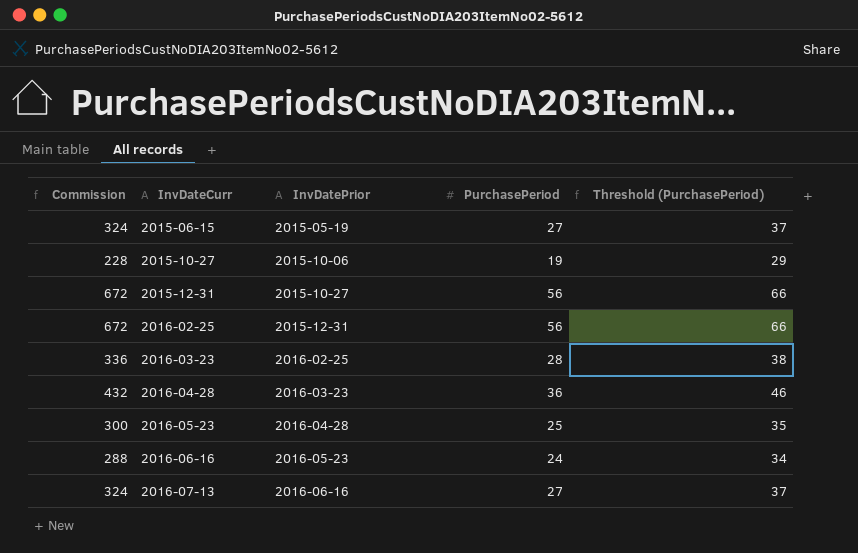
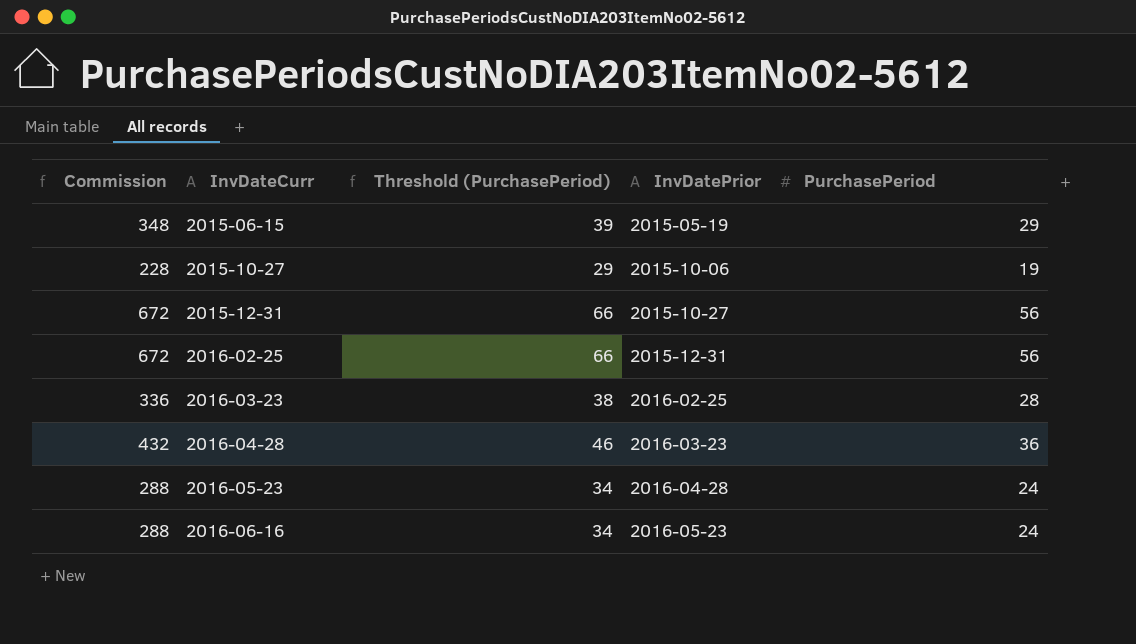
column Threshold (PurchasePeriod) | position: 5 -> 3
row 2016-07-13: 324 | 2016-06-16 | 27 | 37 -> none
2015-06-15 | Commission: 324 -> 348
2015-06-15 | Threshold (PurchasePeriod): 37 -> 39
2015-06-15 | PurchasePeriod: 27 -> 29
2016-05-23 | Commission: 300 -> 288
2016-05-23 | Threshold (PurchasePeriod): 35 -> 34
2016-05-23 | PurchasePeriod: 25 -> 24

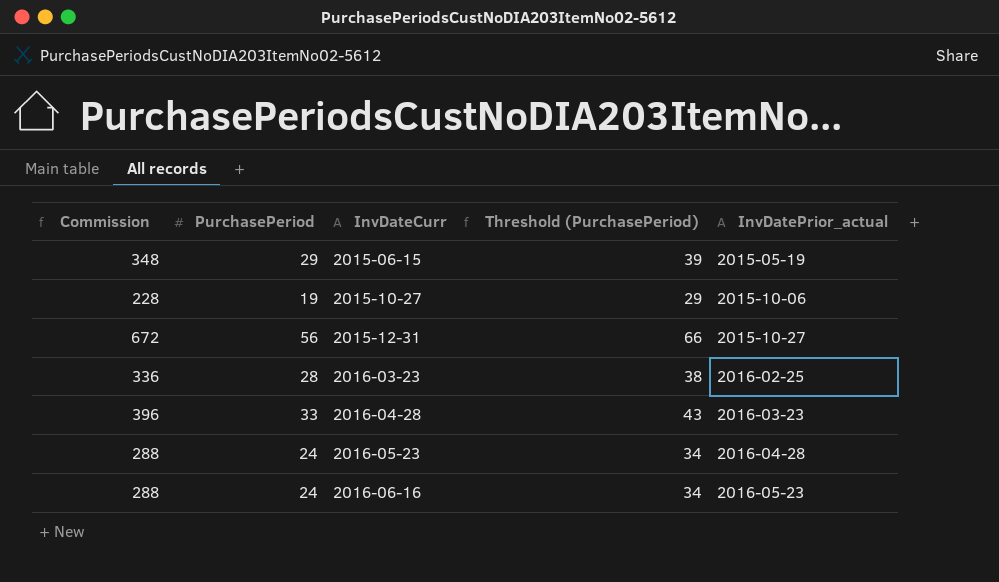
column PurchasePeriod | position: 5 -> 2
column name: InvDatePrior -> InvDatePrior_actual
row 2016-02-25: 672 | 66 | 2015-12-31 | 56 -> none
2016-04-28 | Commission: 432 -> 396
2016-04-28 | PurchasePeriod: 36 -> 33
2016-04-28 | Threshold (PurchasePeriod): 46 -> 43

